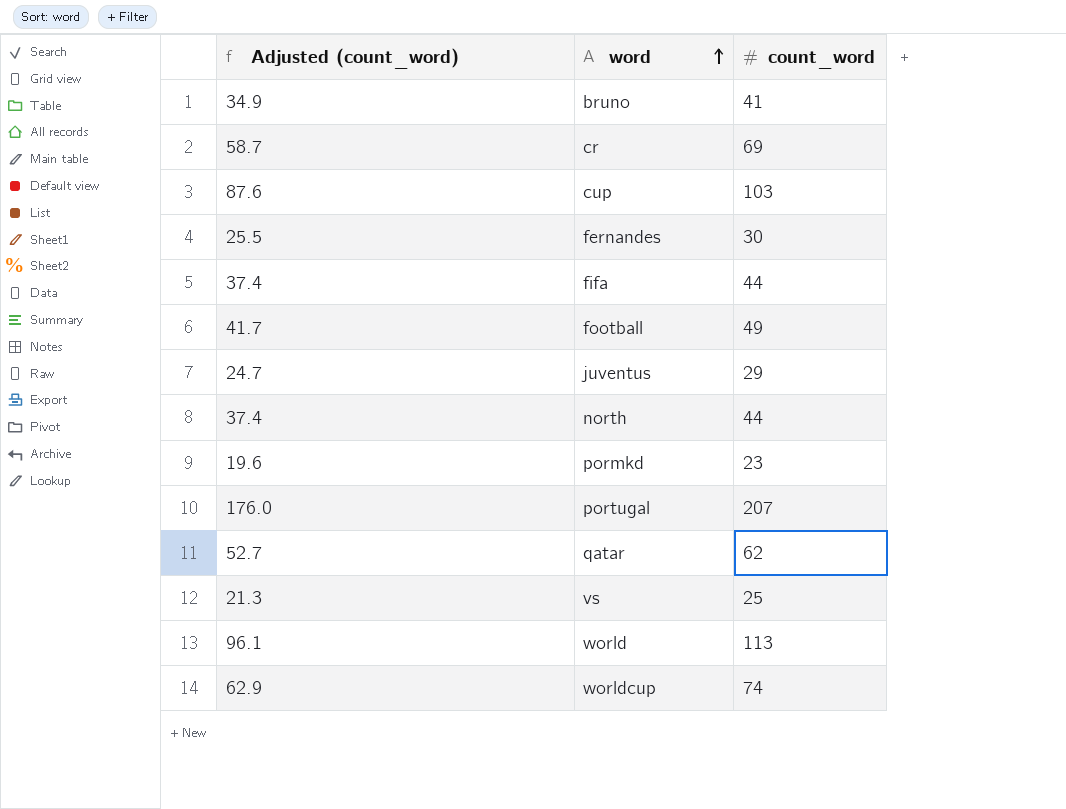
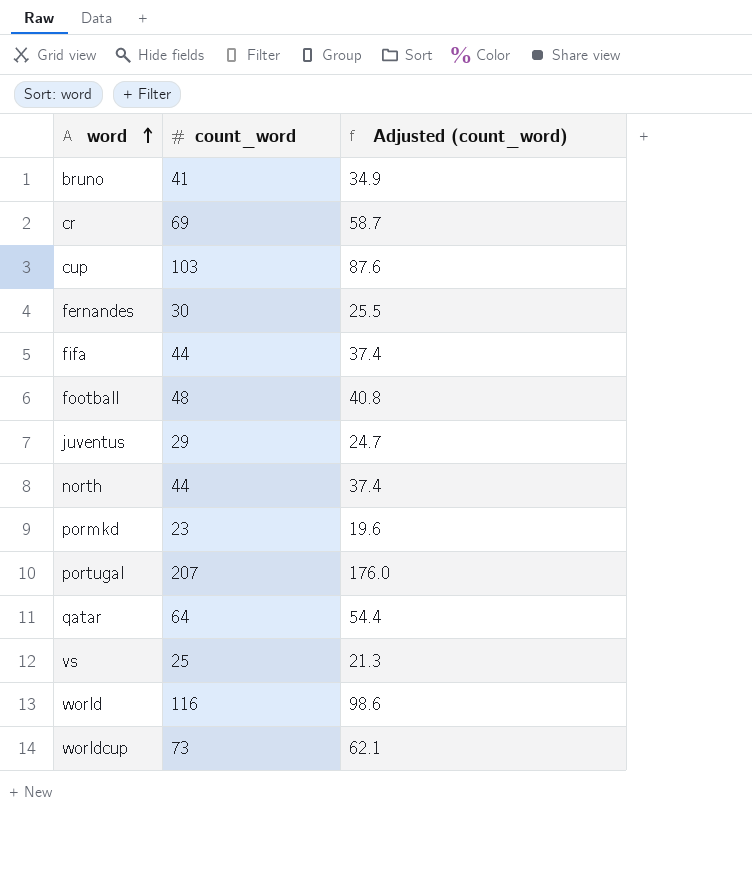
column Adjusted (count_word) | position: 1 -> 3
football | count_word: 49 -> 48
football | Adjusted (count_word): 41.7 -> 40.8
qatar | count_word: 62 -> 64
qatar | Adjusted (count_word): 52.7 -> 54.4
world | count_word: 113 -> 116
world | Adjusted (count_word): 96.1 -> 98.6
worldcup | count_word: 74 -> 73
worldcup | Adjusted (count_word): 62.9 -> 62.1

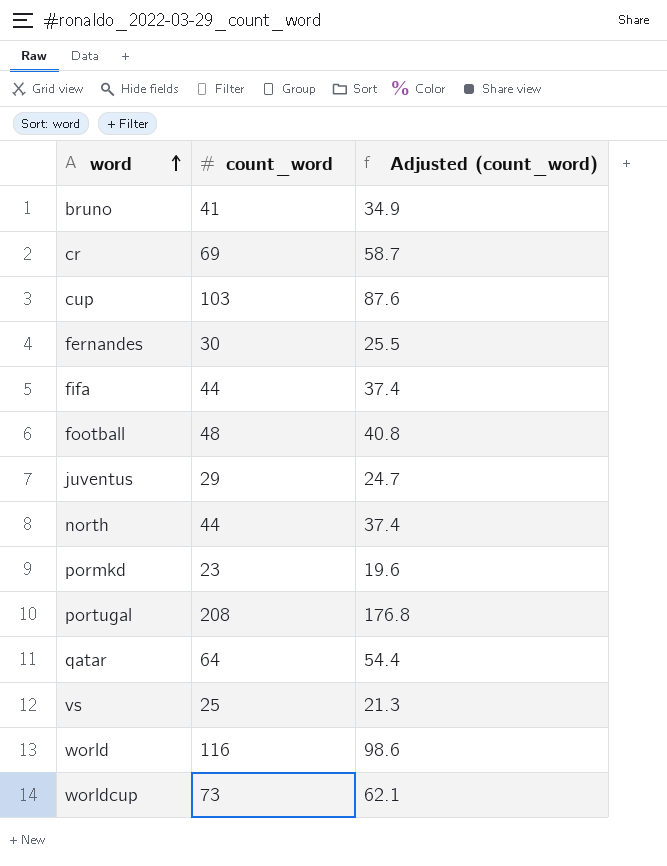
portugal | count_word: 207 -> 208
portugal | Adjusted (count_word): 176.0 -> 176.8

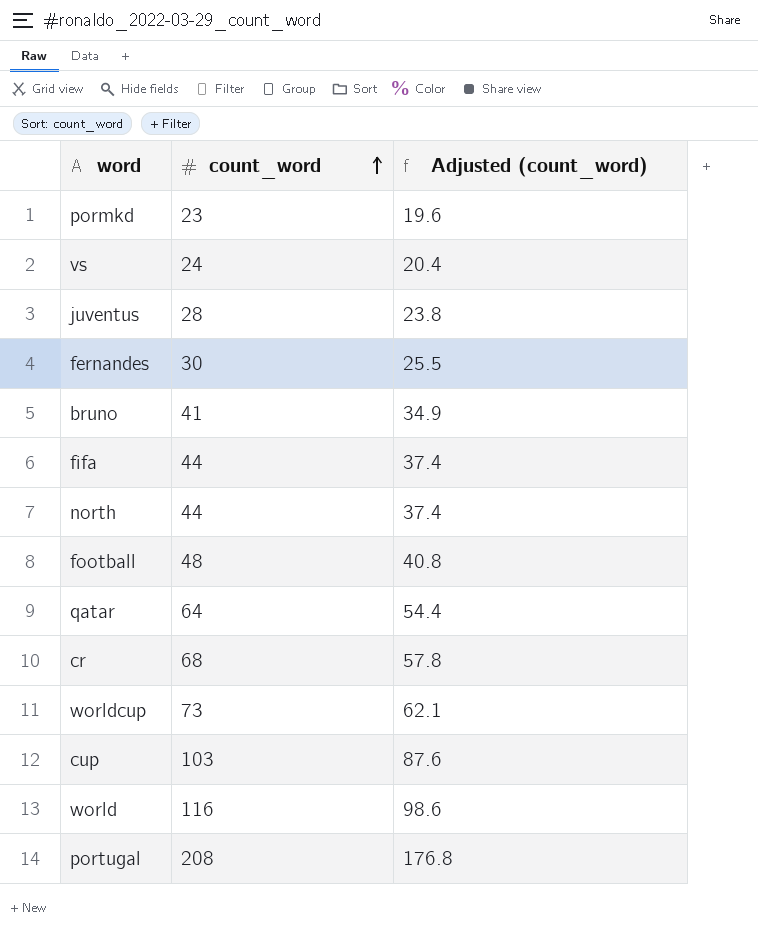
row order: word ascending -> count_word ascending
vs | count_word: 25 -> 24
vs | Adjusted (count_word): 21.3 -> 20.4
juventus | count_word: 29 -> 28
juventus | Adjusted (count_word): 24.7 -> 23.8
cr | count_word: 69 -> 68
cr | Adjusted (count_word): 58.7 -> 57.8

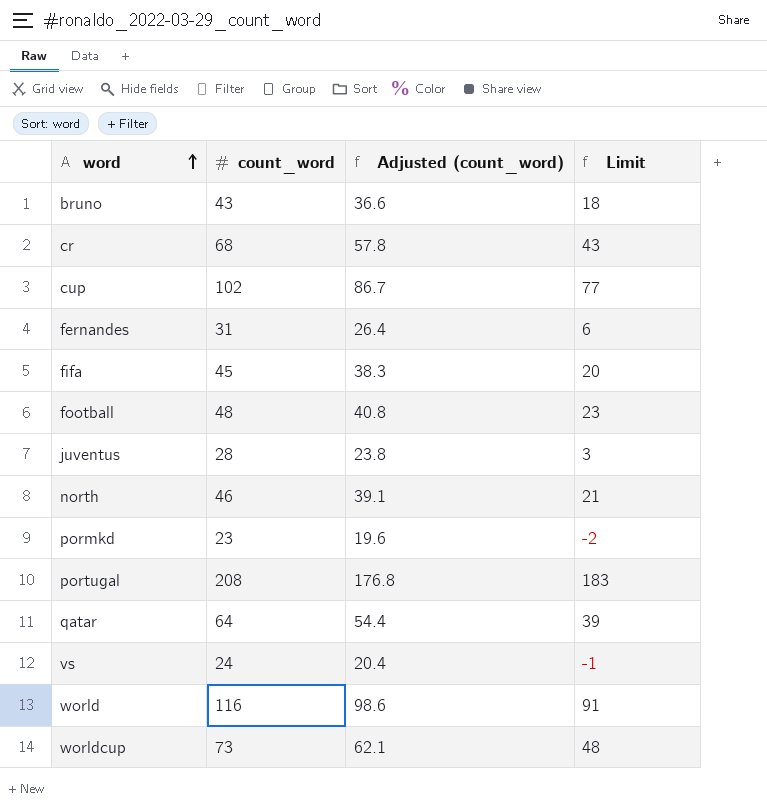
row order: count_word ascending -> word ascending
column Limit | formula: none -> [count_word] - 25
bruno | count_word: 41 -> 43
bruno | Adjusted (count_word): 34.9 -> 36.6
cup | count_word: 103 -> 102
cup | Adjusted (count_word): 87.6 -> 86.7
fernandes | count_word: 30 -> 31
fernandes | Adjusted (count_word): 25.5 -> 26.4
fifa | count_word: 44 -> 45
fifa | Adjusted (count_word): 37.4 -> 38.3
north | count_word: 44 -> 46
north | Adjusted (count_word): 37.4 -> 39.1

